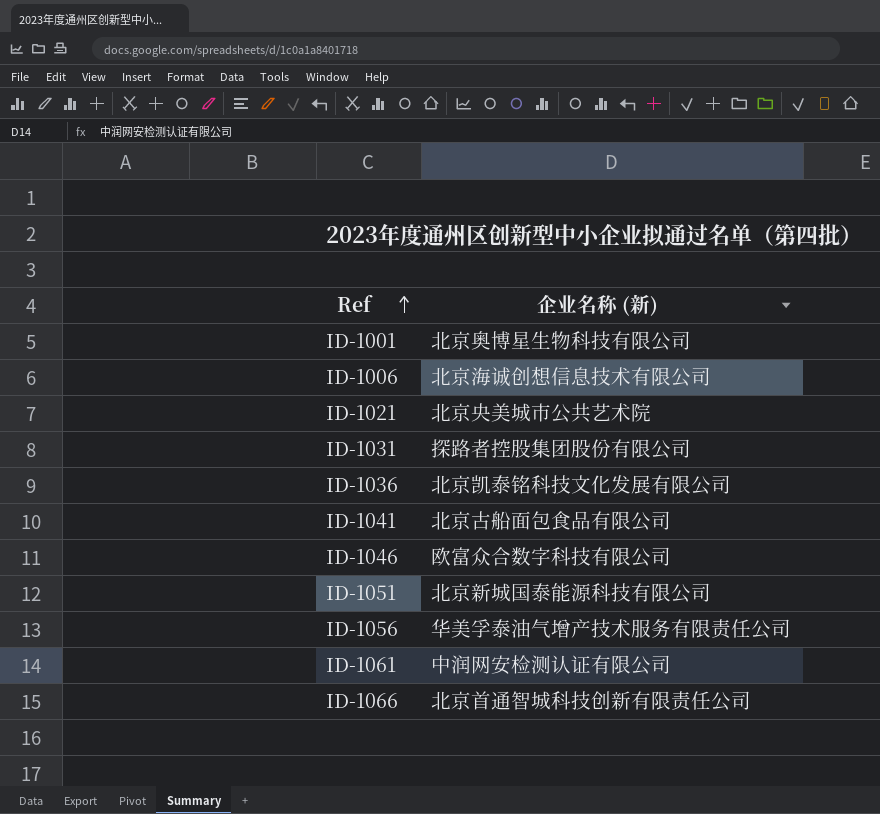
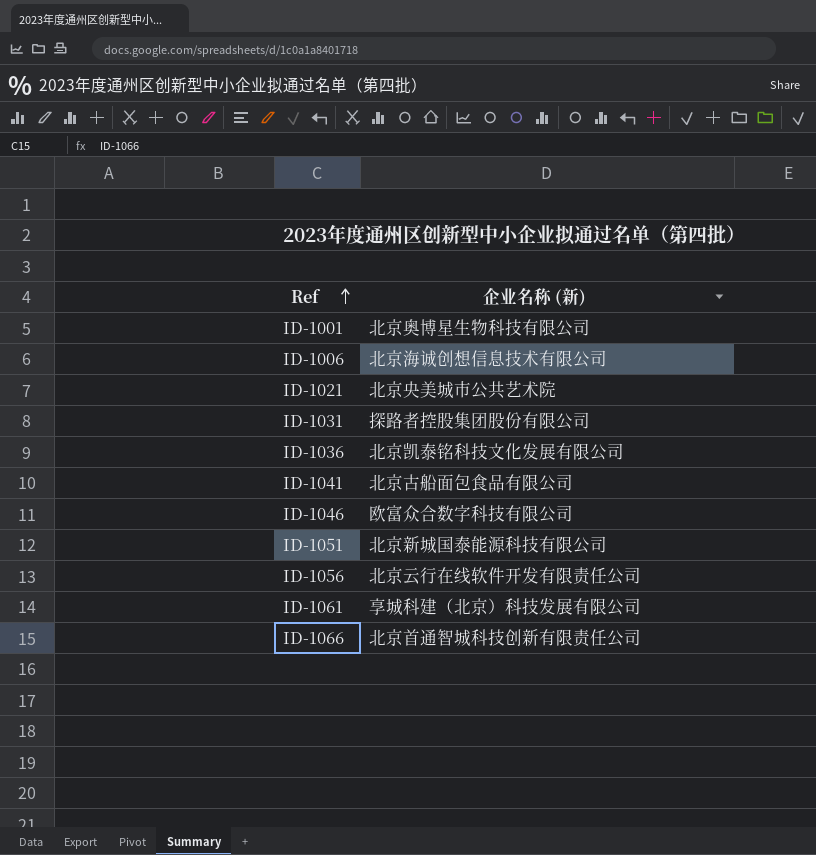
ID-1056 | 企业名称 (新): 华美孚泰油气增产技术服务有限责任公司 -> 北京云行在线软件开发有限责任公司
ID-1061 | 企业名称 (新): 中润网安检测认证有限公司 -> 享城科建（北京）科技发展有限公司

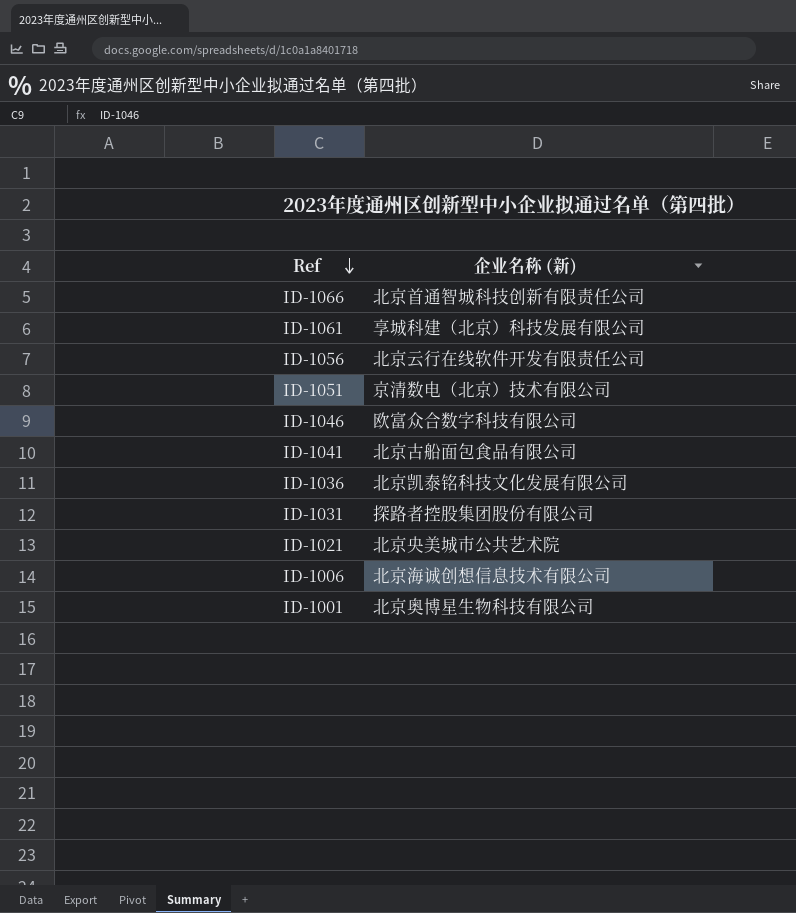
row order: Ref ascending -> Ref descending
ID-1051 | 企业名称 (新): 北京新城国泰能源科技有限公司 -> 京清数电（北京）技术有限公司

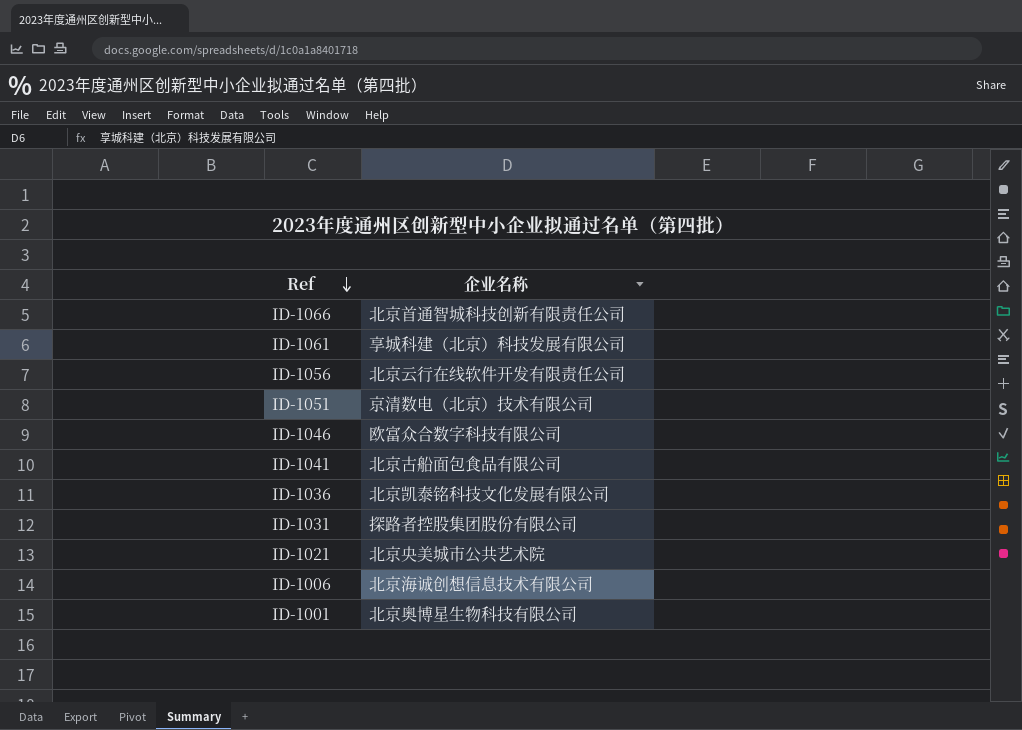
column name: 企业名称 (新) -> 企业名称

